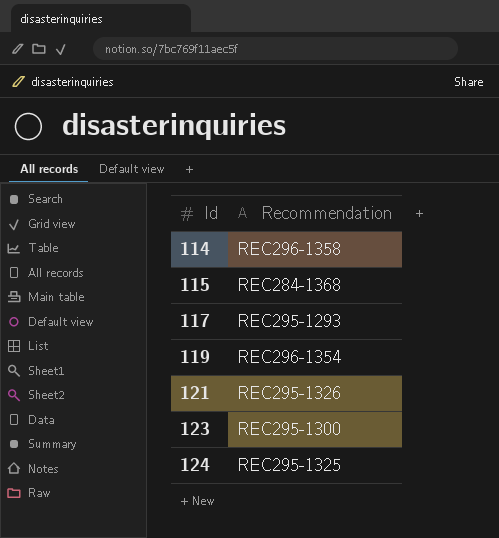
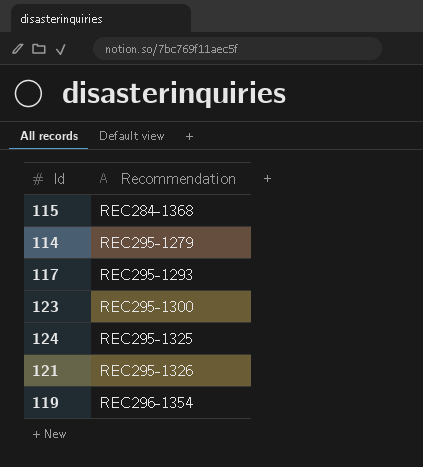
row order: Id ascending -> Recommendation ascending
114 | Recommendation: REC296-1358 -> REC295-1279

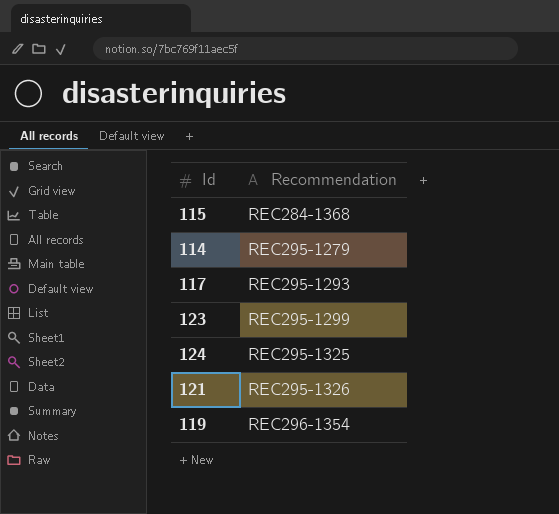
123 | Recommendation: REC295-1300 -> REC295-1299

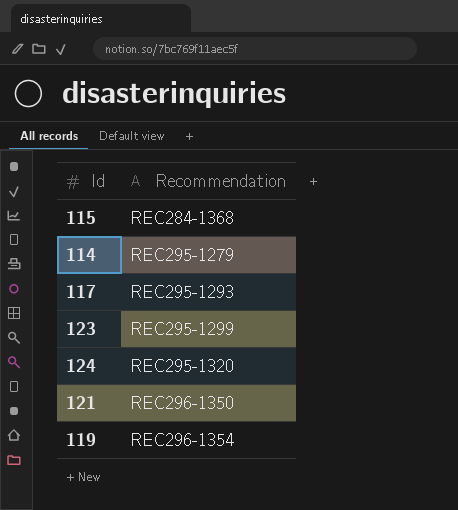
124 | Recommendation: REC295-1325 -> REC295-1320
121 | Recommendation: REC295-1326 -> REC296-1350

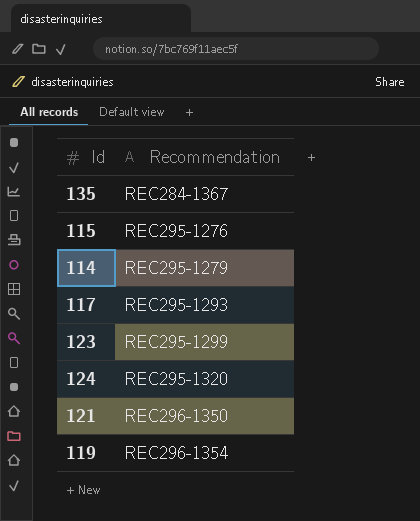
row 135: none -> REC284-1367
115 | Recommendation: REC284-1368 -> REC295-1276

